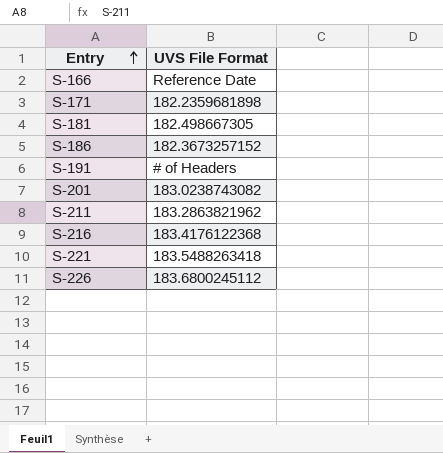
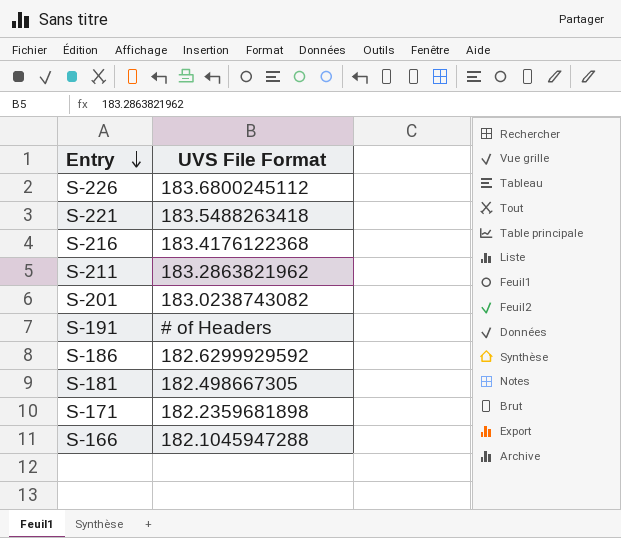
row order: Entry ascending -> Entry descending
S-186 | UVS File Format: 182.3673257152 -> 182.6299929592
S-166 | UVS File Format: Reference Date -> 182.1045947288

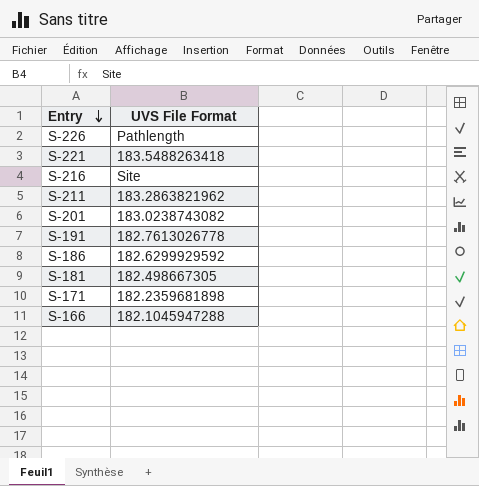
S-226 | UVS File Format: 183.6800245112 -> Pathlength
S-216 | UVS File Format: 183.4176122368 -> Site
S-191 | UVS File Format: # of Headers -> 182.7613026778

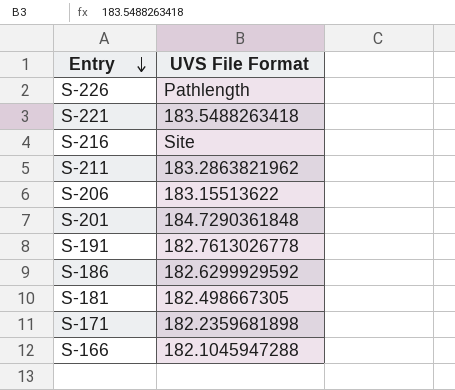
row S-206: none -> 183.15513622
S-201 | UVS File Format: 183.0238743082 -> 184.7290361848

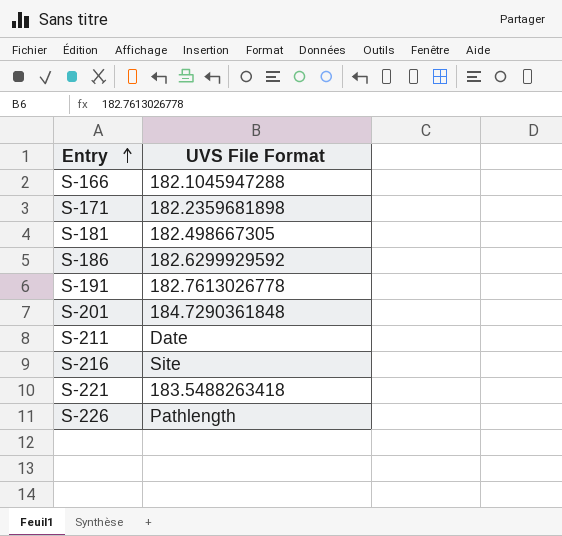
row order: Entry descending -> Entry ascending
row S-206: 183.15513622 -> none
S-211 | UVS File Format: 183.2863821962 -> Date

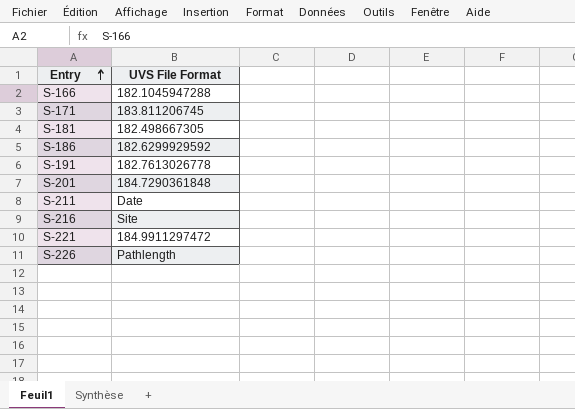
S-171 | UVS File Format: 182.2359681898 -> 183.811206745
S-221 | UVS File Format: 183.5488263418 -> 184.9911297472

